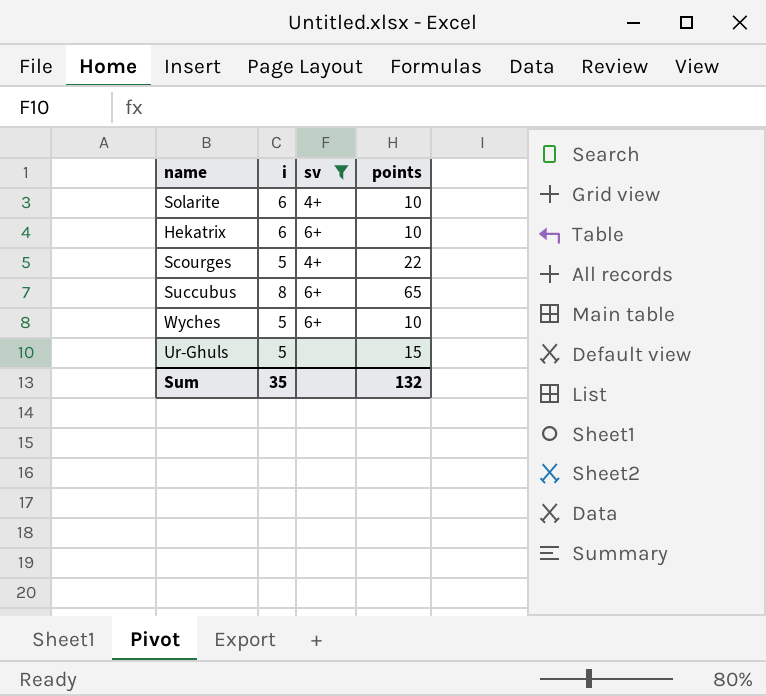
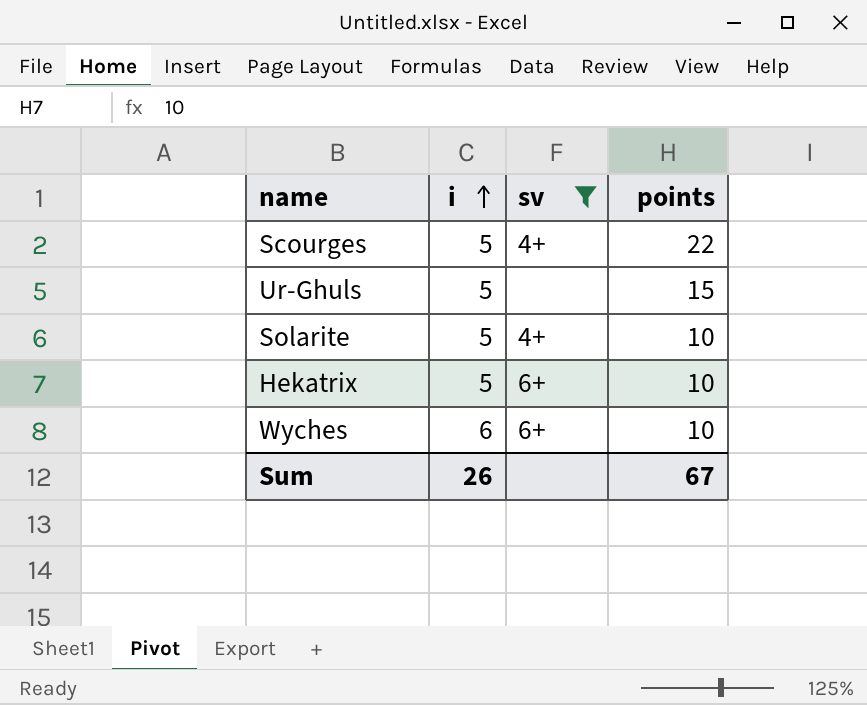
row order: none -> i ascending
row Succubus: 8 | 6+ | 65 -> none
Solarite | i: 6 -> 5
Hekatrix | i: 6 -> 5
Wyches | i: 5 -> 6
Sum | i: 35 -> 26
Sum | points: 132 -> 67

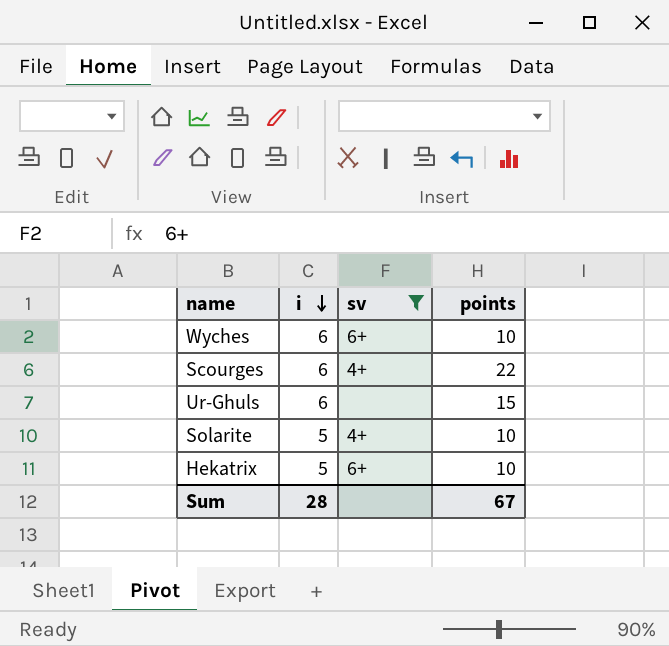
row order: i ascending -> i descending
Scourges | i: 5 -> 6
Ur-Ghuls | i: 5 -> 6
Sum | i: 26 -> 28

